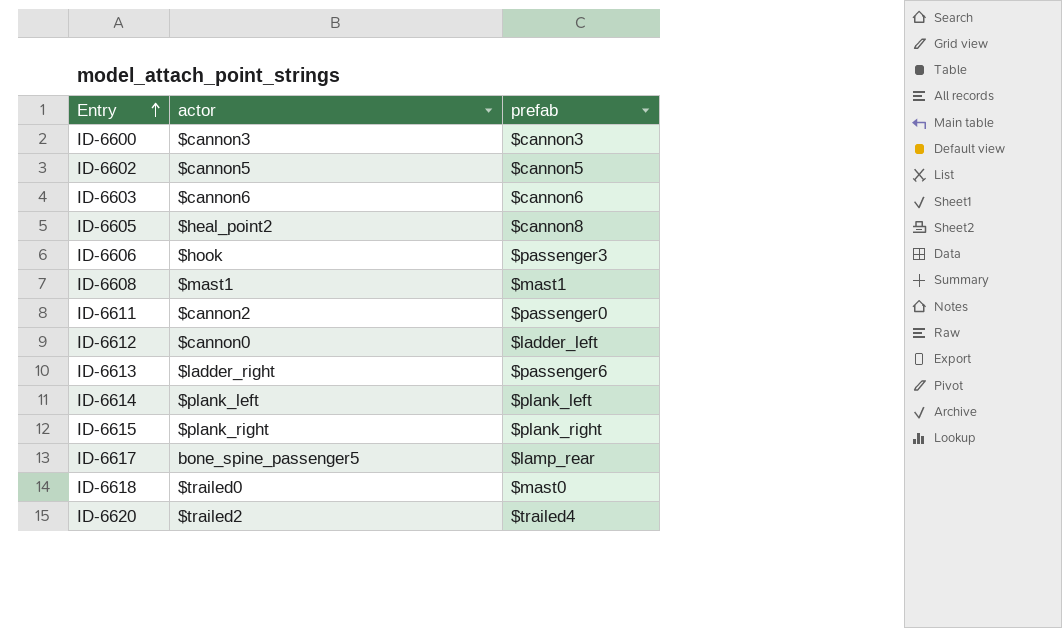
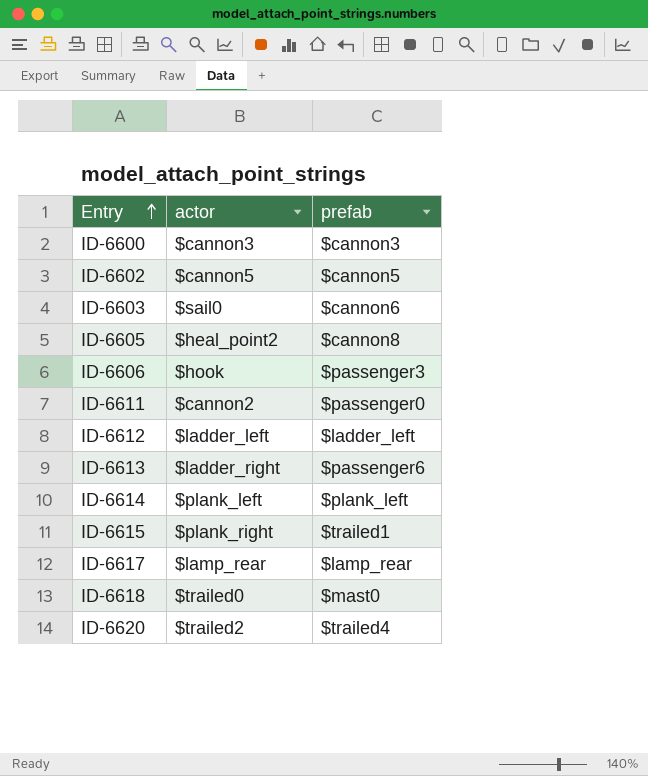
row ID-6608: $mast1 | $mast1 -> none
ID-6603 | actor: $cannon6 -> $sail0
ID-6612 | actor: $cannon0 -> $ladder_left
ID-6615 | prefab: $plank_right -> $trailed1
ID-6617 | actor: bone_spine_passenger5 -> $lamp_rear

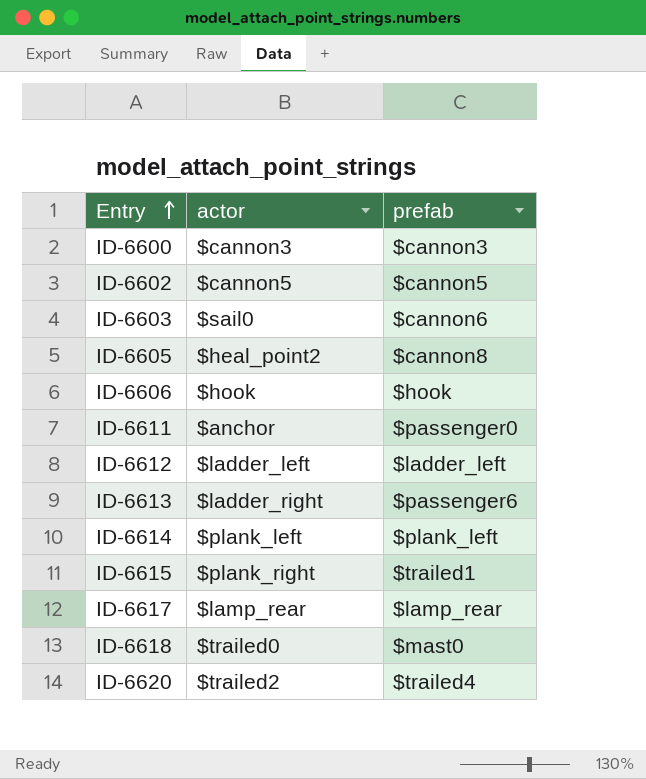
ID-6606 | prefab: $passenger3 -> $hook
ID-6611 | actor: $cannon2 -> $anchor

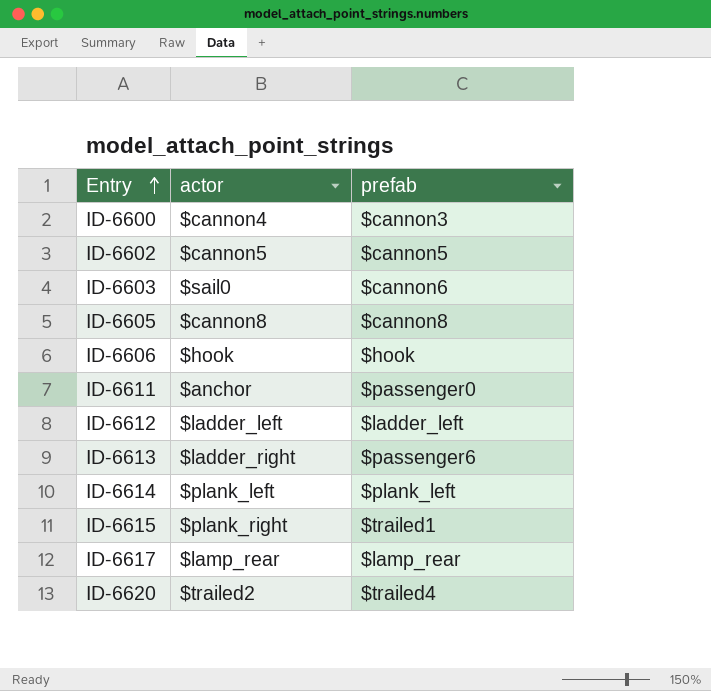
row ID-6618: $trailed0 | $mast0 -> none
ID-6600 | actor: $cannon3 -> $cannon4
ID-6605 | actor: $heal_point2 -> $cannon8

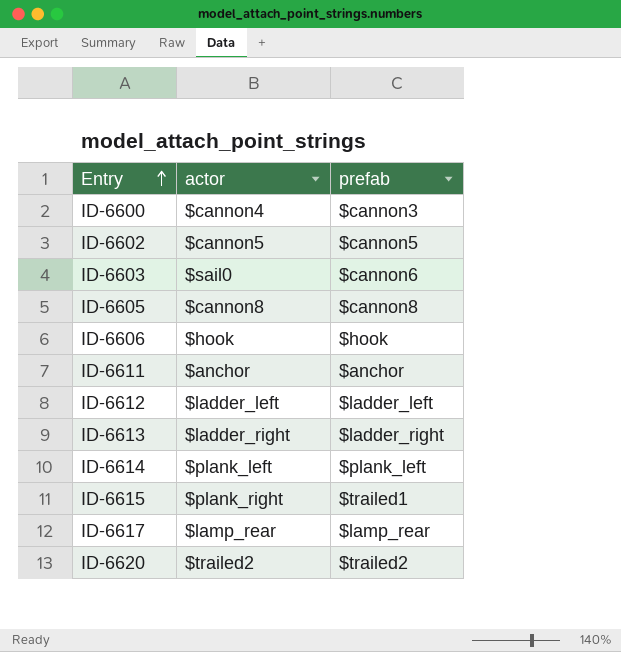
ID-6611 | prefab: $passenger0 -> $anchor
ID-6613 | prefab: $passenger6 -> $ladder_right
ID-6620 | prefab: $trailed4 -> $trailed2

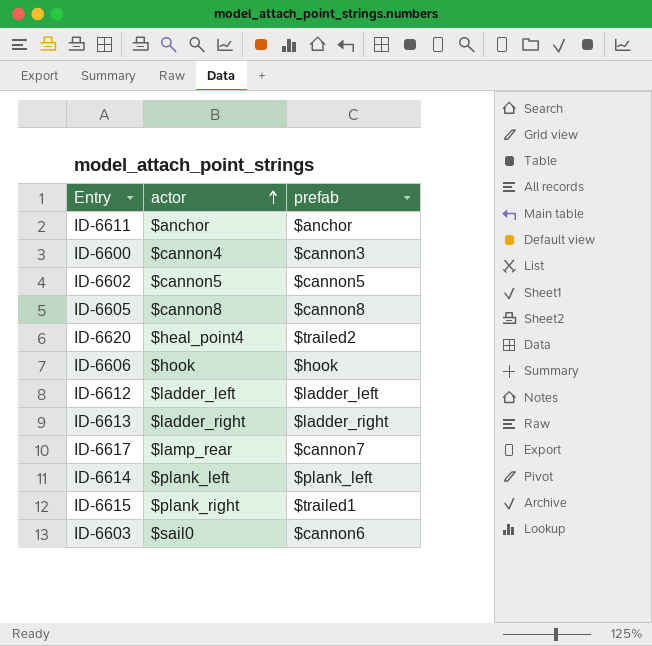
row order: Entry ascending -> actor ascending
ID-6620 | actor: $trailed2 -> $heal_point4
ID-6617 | prefab: $lamp_rear -> $cannon7

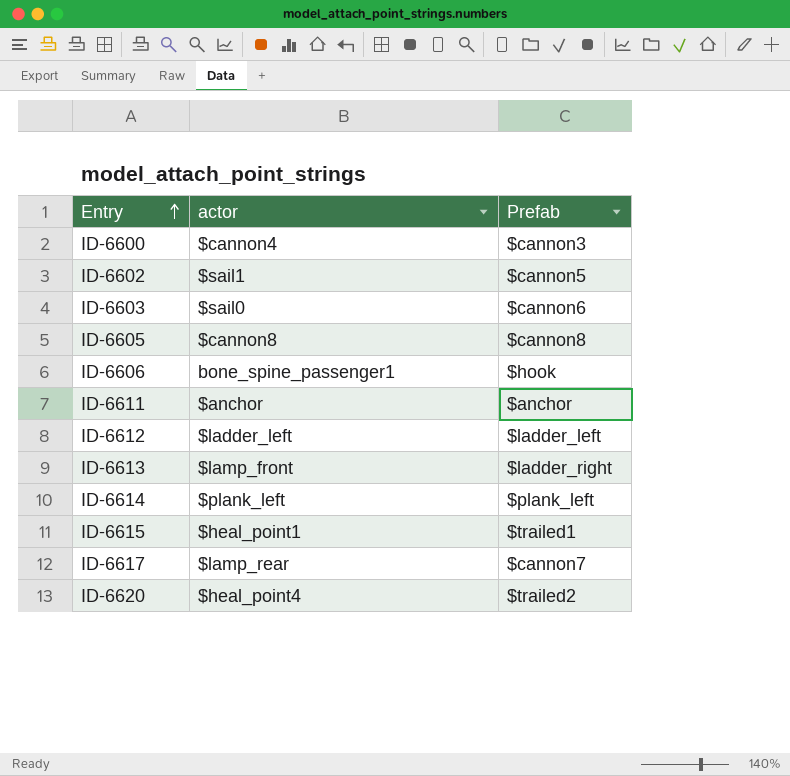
row order: actor ascending -> Entry ascending
column name: prefab -> Prefab
ID-6602 | actor: $cannon5 -> $sail1
ID-6606 | actor: $hook -> bone_spine_passenger1
ID-6613 | actor: $ladder_right -> $lamp_front
ID-6615 | actor: $plank_right -> $heal_point1

